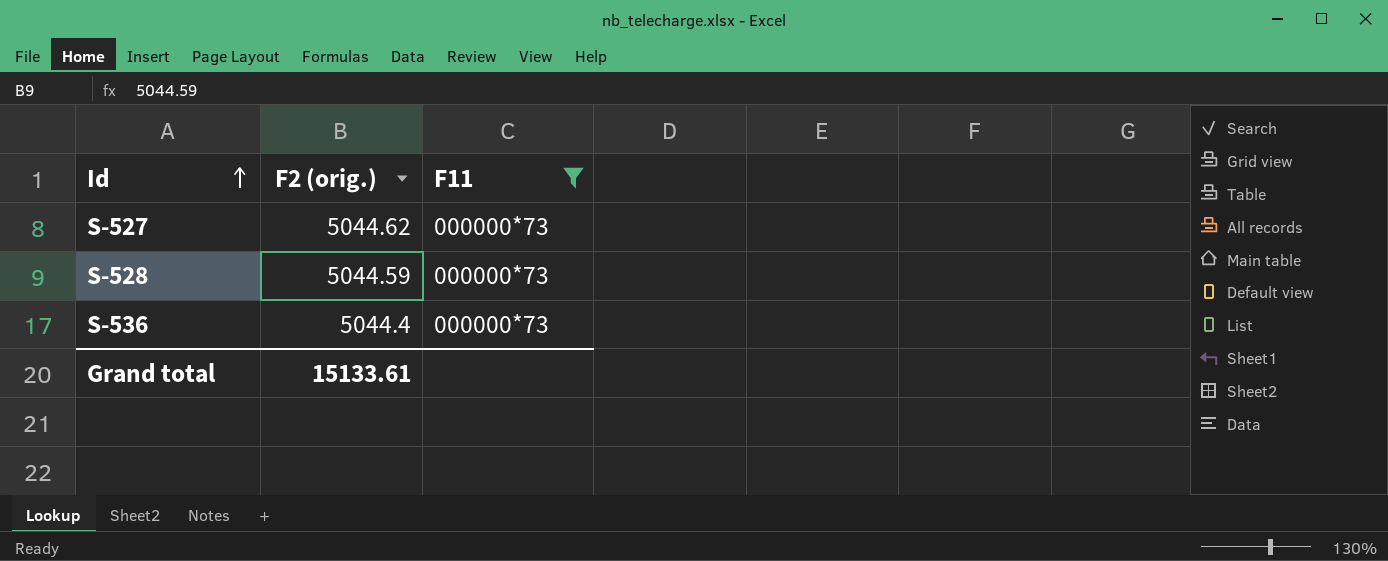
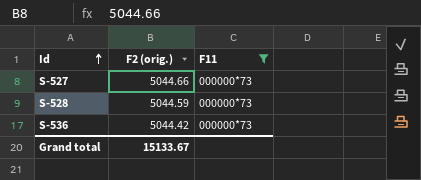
S-527 | F2 (orig.): 5044.62 -> 5044.66
S-536 | F2 (orig.): 5044.4 -> 5044.42
Grand total | F2 (orig.): 15133.61 -> 15133.67

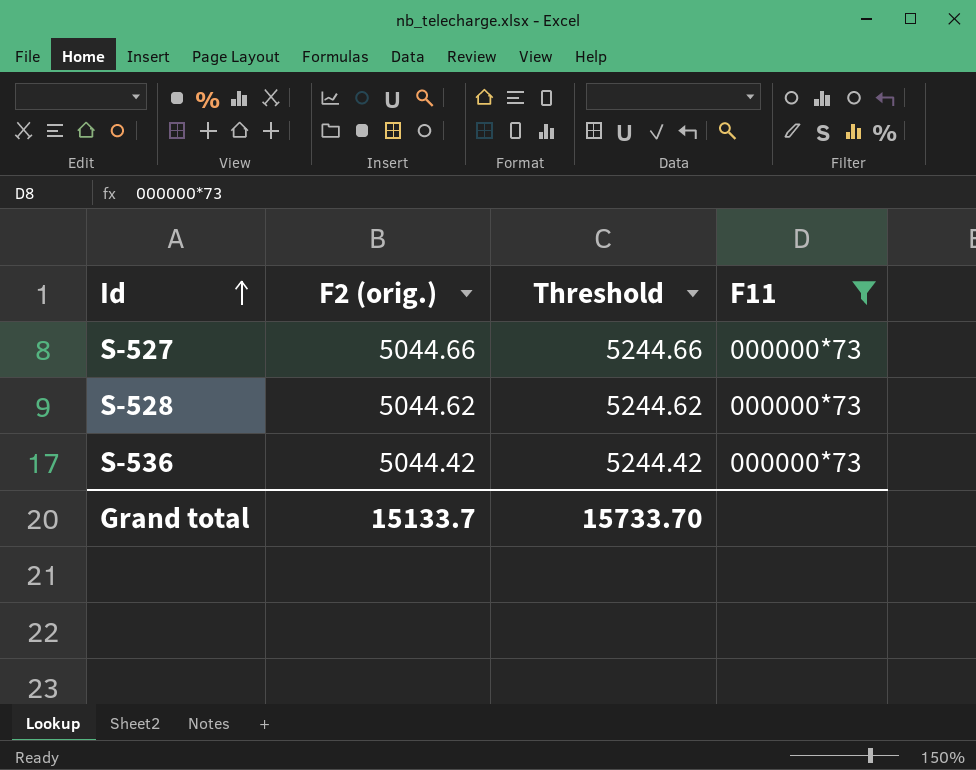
column Threshold | formula: none -> [F2 (orig.)] + 200
S-528 | F2 (orig.): 5044.59 -> 5044.62
Grand total | F2 (orig.): 15133.67 -> 15133.7

